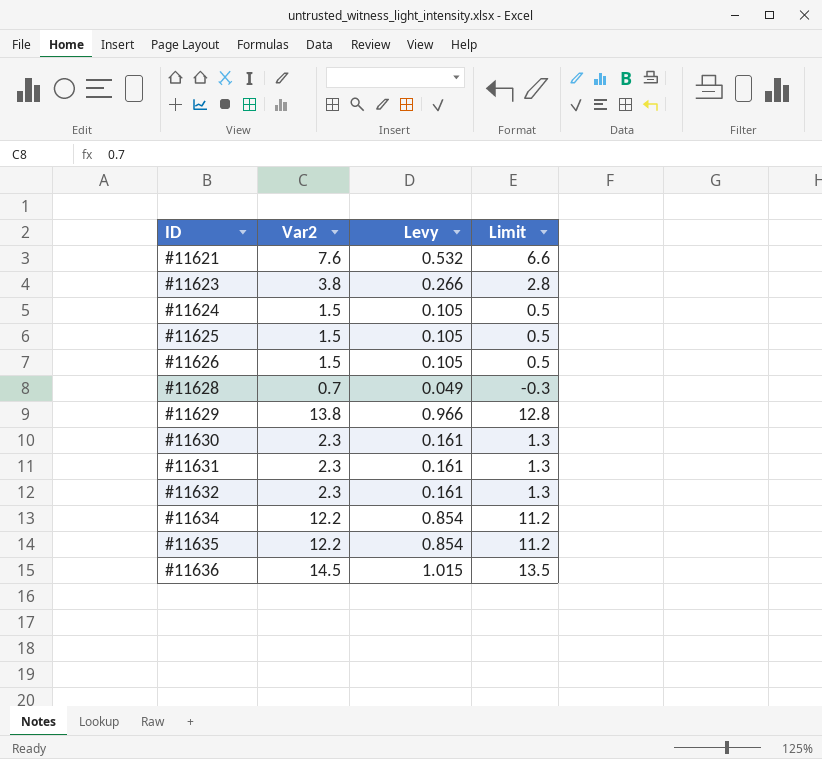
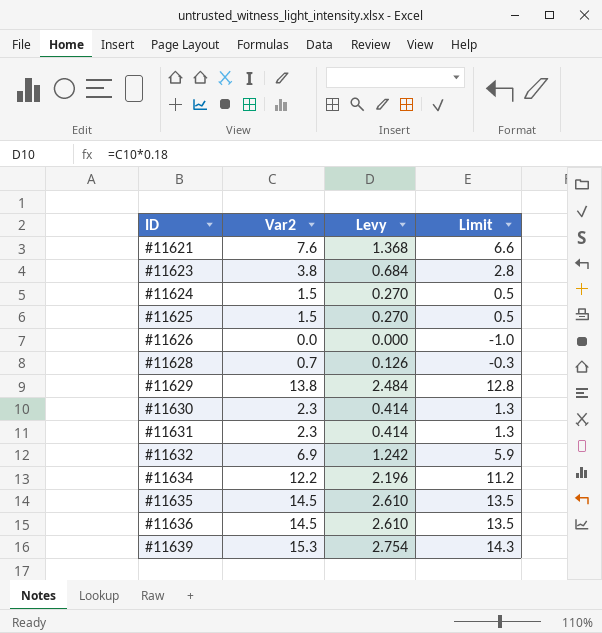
column Levy | formula: [Var2] * 0.07 -> [Var2] * 0.18
#11626 | Var2: 1.5 -> 0.0
#11626 | Limit: 0.5 -> -1.0
#11632 | Var2: 2.3 -> 6.9
#11632 | Limit: 1.3 -> 5.9
#11635 | Var2: 12.2 -> 14.5
#11635 | Limit: 11.2 -> 13.5
row #11639: none -> 15.3 | 2.754 | 14.3

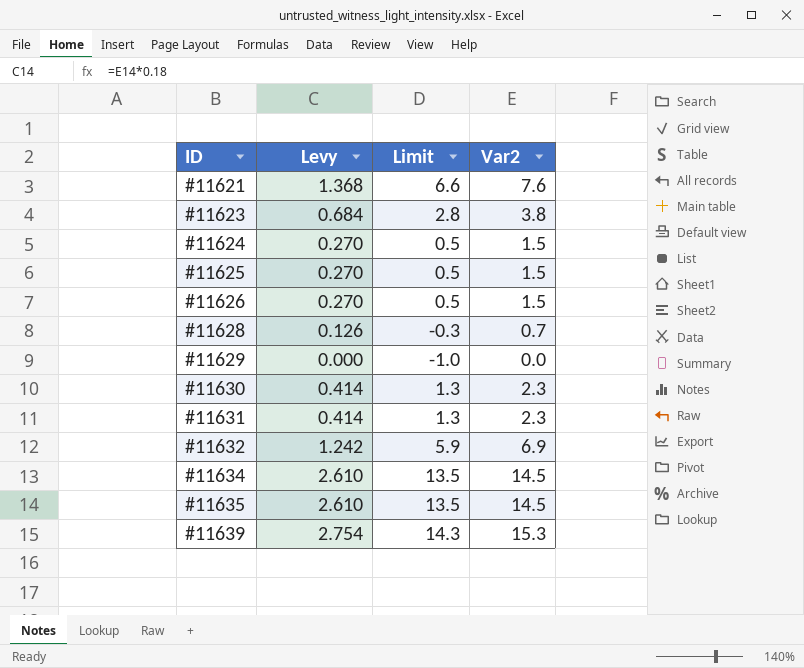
column Var2 | position: 2 -> 4
row #11636: 14.5 | 2.610 | 13.5 -> none
#11626 | Levy: 0.000 -> 0.270
#11626 | Limit: -1.0 -> 0.5
#11626 | Var2: 0.0 -> 1.5
#11629 | Levy: 2.484 -> 0.000
#11629 | Limit: 12.8 -> -1.0
#11629 | Var2: 13.8 -> 0.0
#11634 | Levy: 2.196 -> 2.610
#11634 | Limit: 11.2 -> 13.5
#11634 | Var2: 12.2 -> 14.5

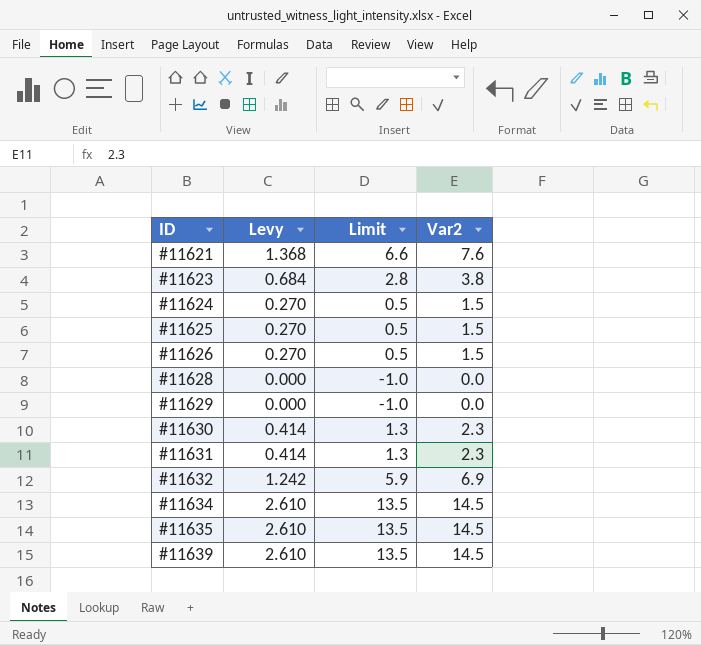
#11628 | Levy: 0.126 -> 0.000
#11628 | Limit: -0.3 -> -1.0
#11628 | Var2: 0.7 -> 0.0
#11639 | Levy: 2.754 -> 2.610
#11639 | Limit: 14.3 -> 13.5
#11639 | Var2: 15.3 -> 14.5

